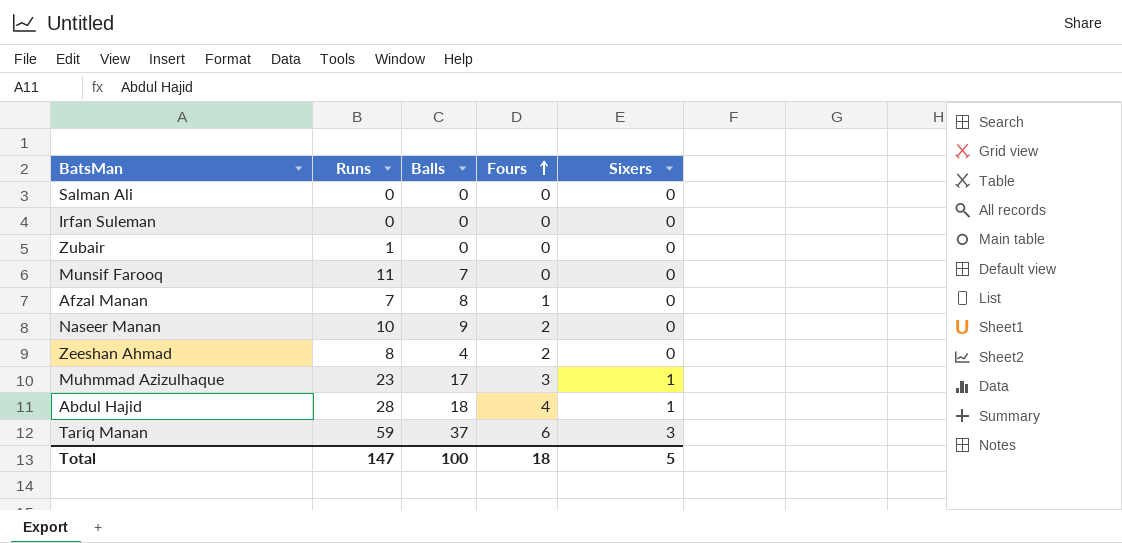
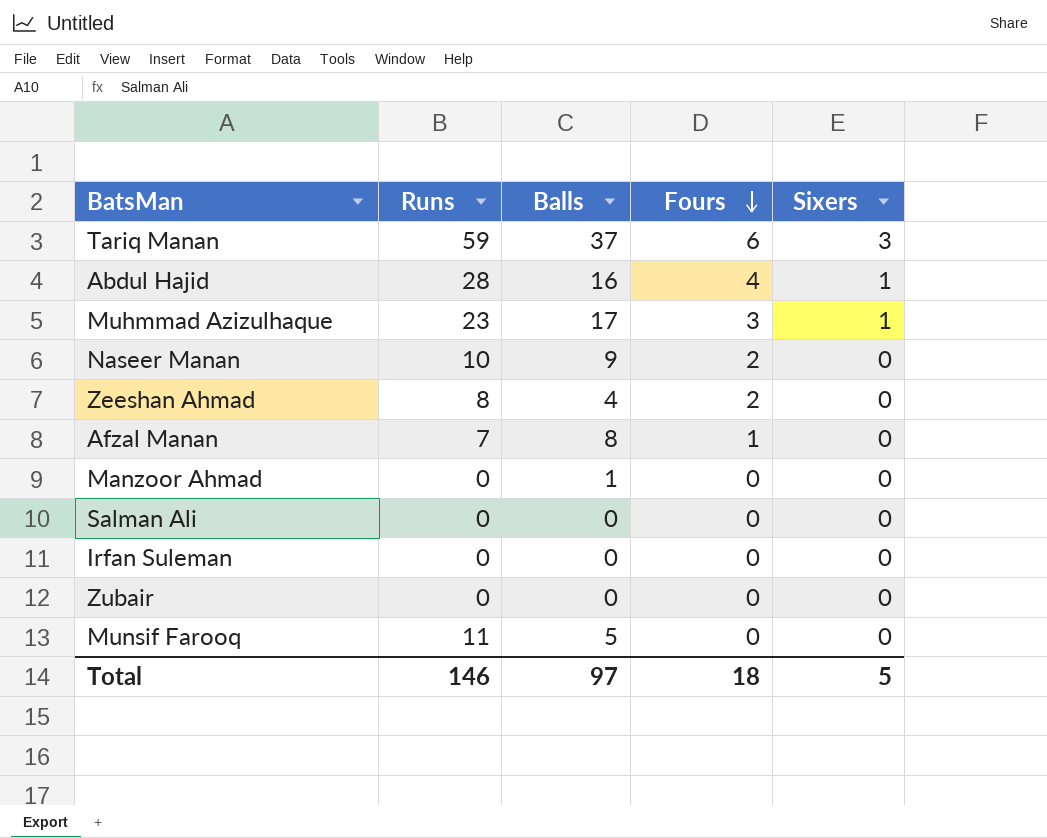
row order: Fours ascending -> Fours descending
Abdul Hajid | Balls: 18 -> 16
row Manzoor Ahmad: none -> 0 | 1 | 0 | 0
Zubair | Runs: 1 -> 0
Munsif Farooq | Balls: 7 -> 5
Total | Runs: 147 -> 146
Total | Balls: 100 -> 97

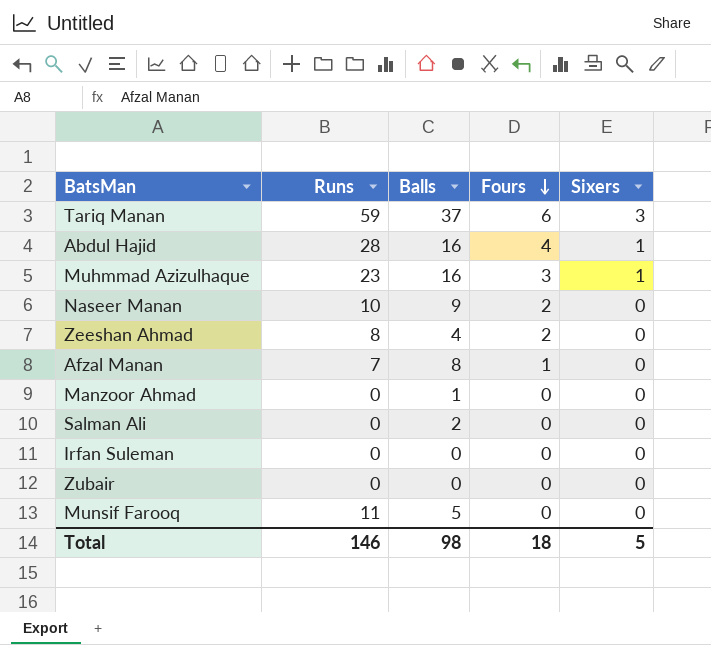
Muhmmad Azizulhaque | Balls: 17 -> 16
Salman Ali | Balls: 0 -> 2
Total | Balls: 97 -> 98

